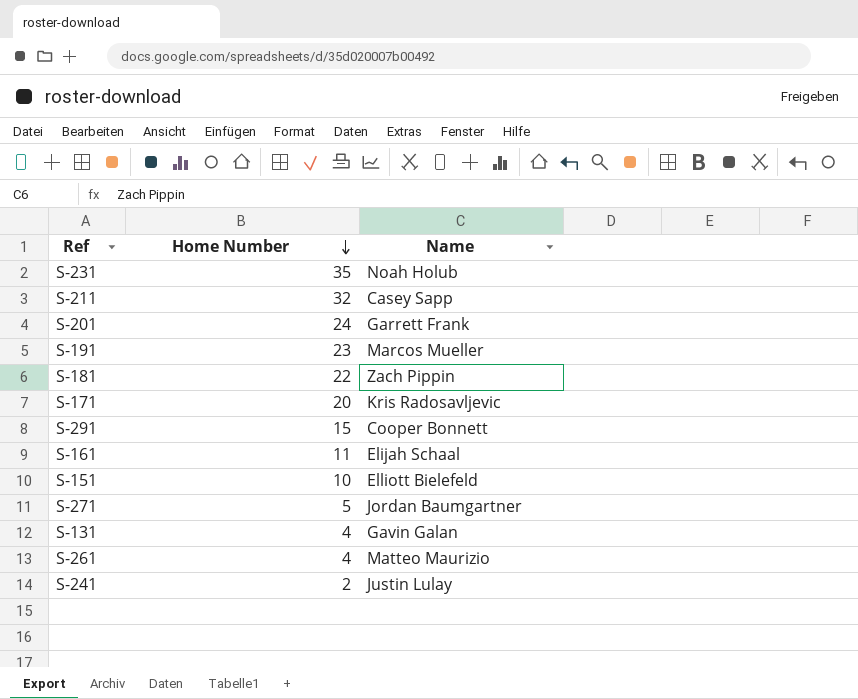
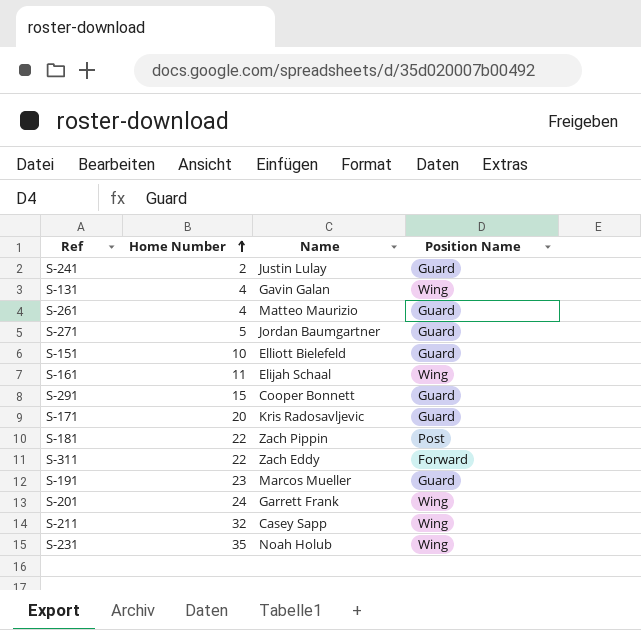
row order: Home Number descending -> Home Number ascending
column Position Name | position: none -> 4
row S-311: none -> 22 | Zach Eddy | Forward

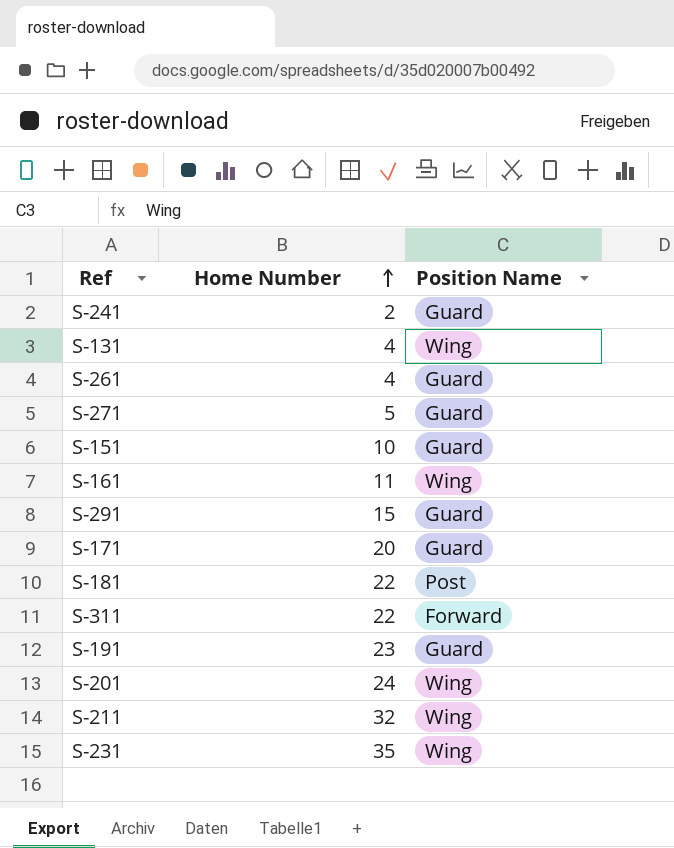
column Name | position: 3 -> none

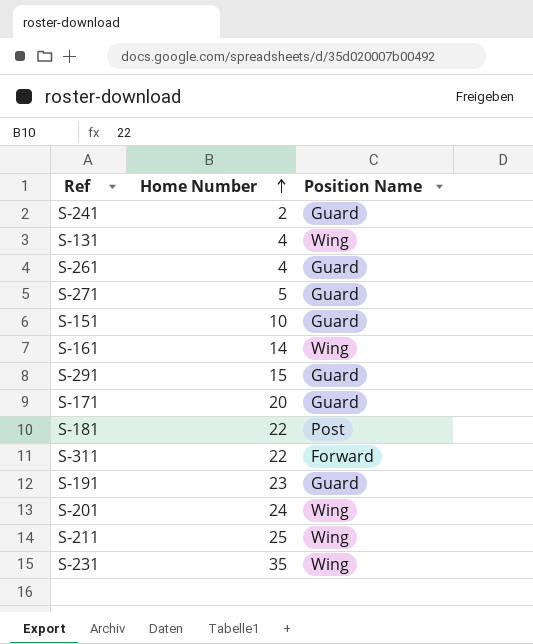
S-161 | Home Number: 11 -> 14
S-211 | Home Number: 32 -> 25

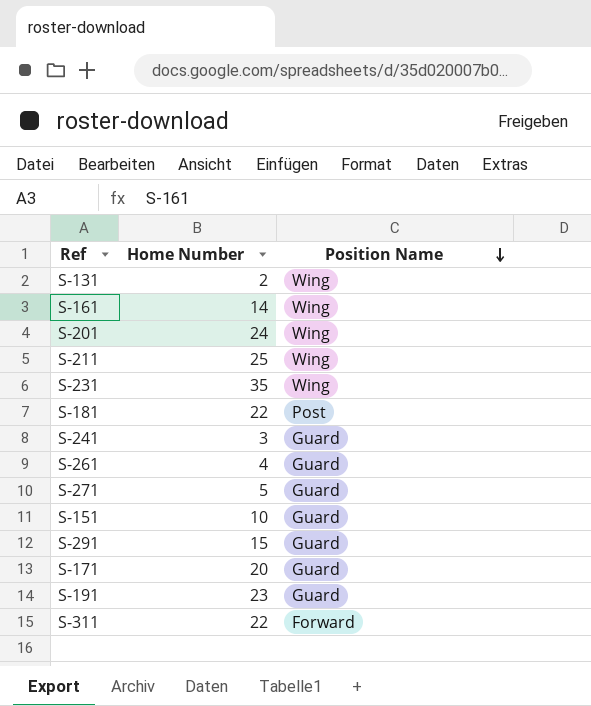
row order: Home Number ascending -> Position Name descending
S-131 | Home Number: 4 -> 2
S-241 | Home Number: 2 -> 3

